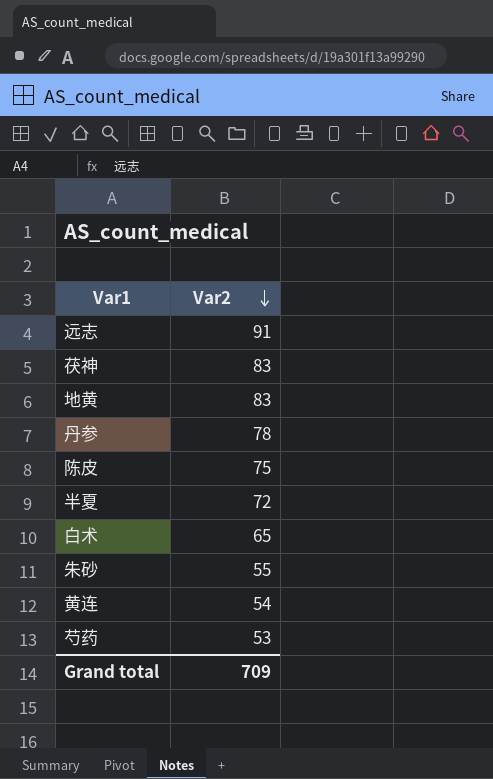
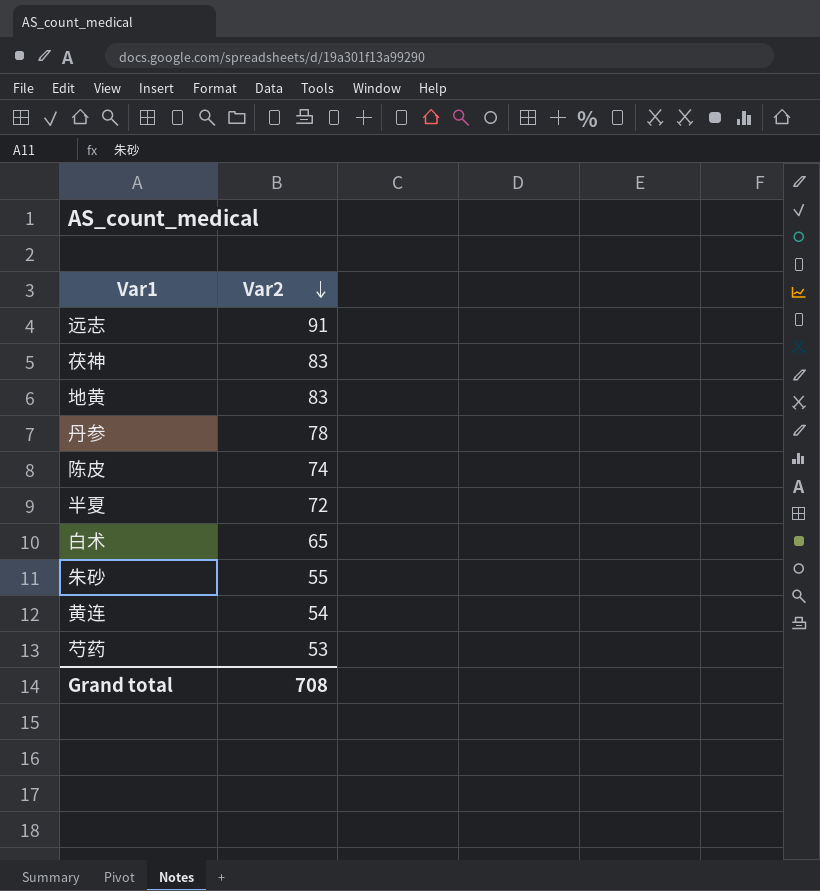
陈皮 | Var2: 75 -> 74
Grand total | Var2: 709 -> 708

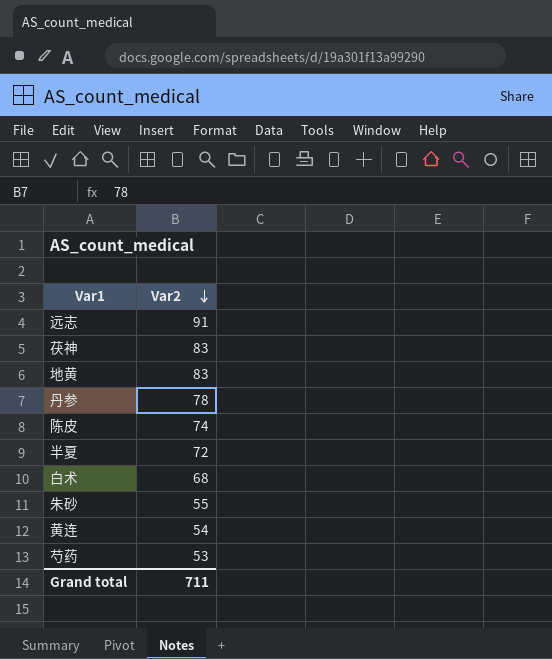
白术 | Var2: 65 -> 68
Grand total | Var2: 708 -> 711

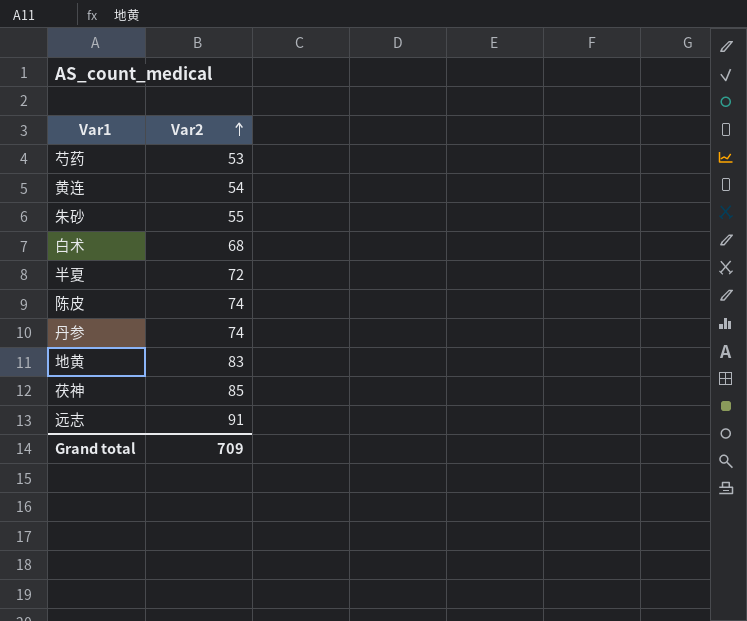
row order: Var2 descending -> Var2 ascending
丹参 | Var2: 78 -> 74
茯神 | Var2: 83 -> 85
Grand total | Var2: 711 -> 709

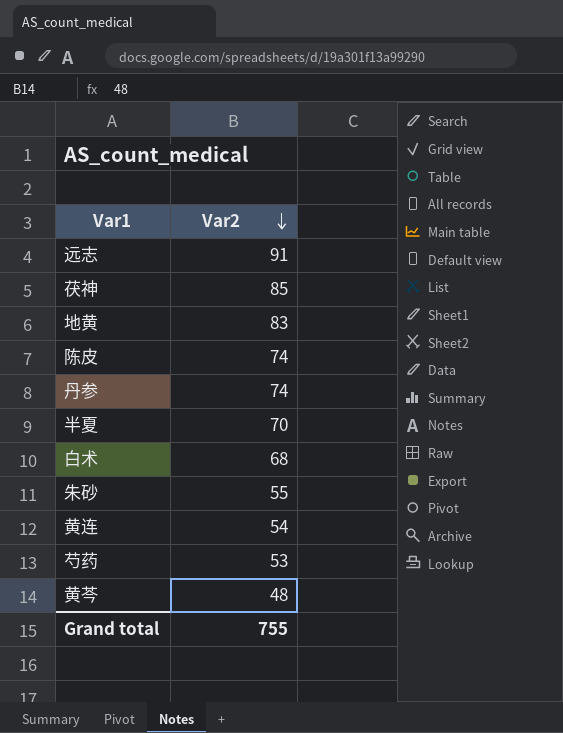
row order: Var2 ascending -> Var2 descending
半夏 | Var2: 72 -> 70
row 黄芩: none -> 48
Grand total | Var2: 709 -> 755

